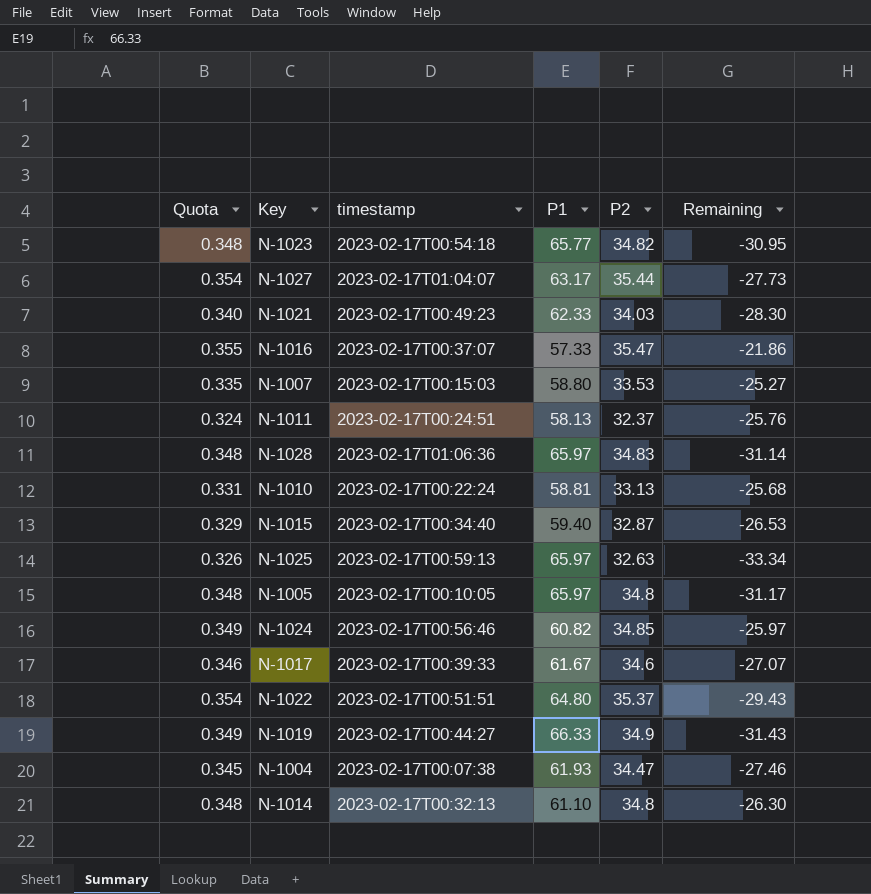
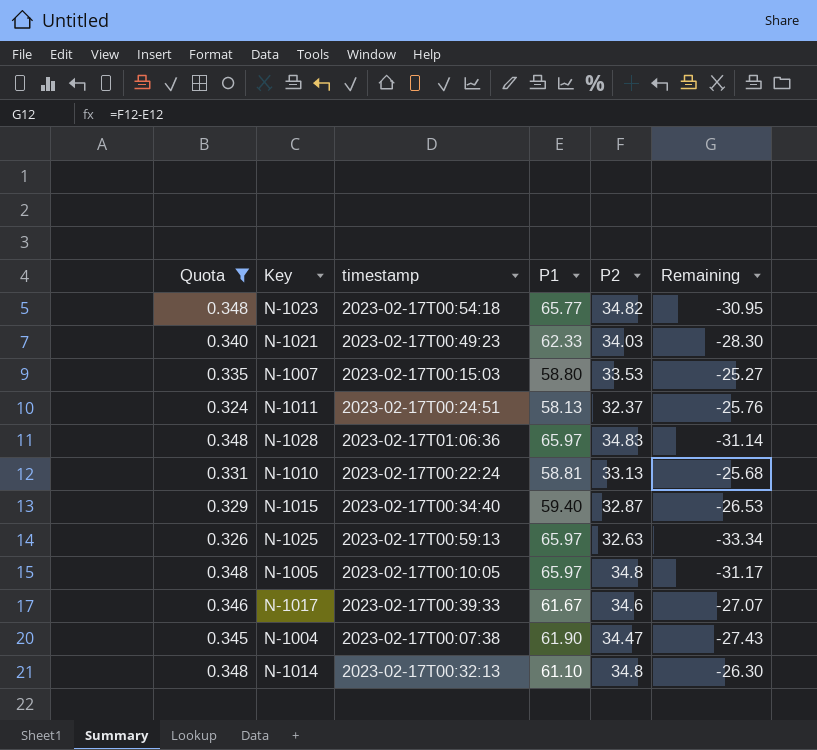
filter: none -> Quota <= 0.348
N-1004 | P1: 61.93 -> 61.90
N-1004 | Remaining: -27.46 -> -27.43

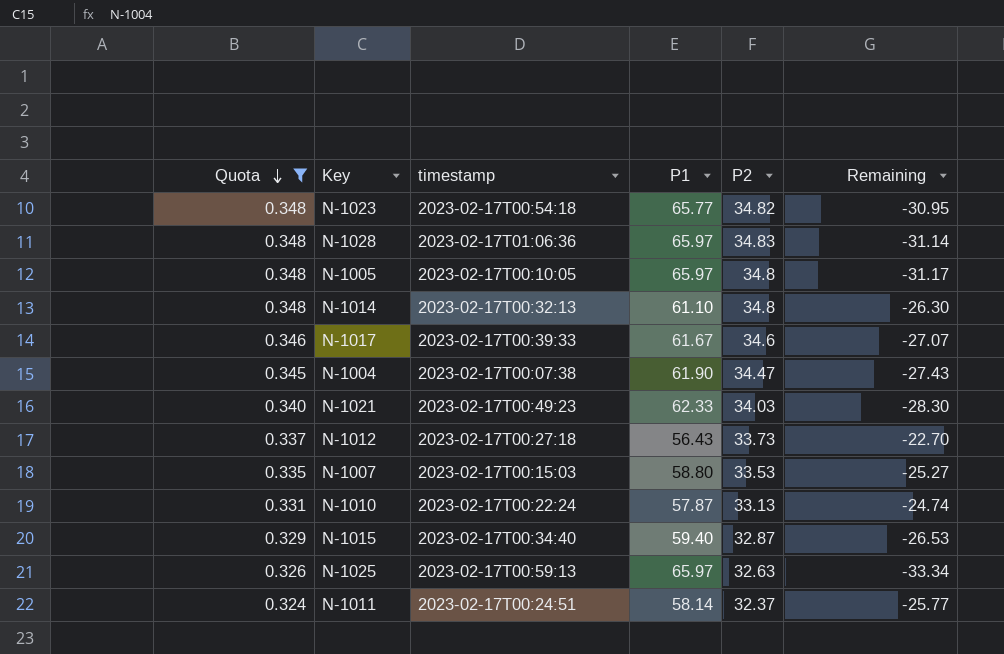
row order: none -> Quota descending
row N-1012: none -> 0.337 | 2023-02-17T00:27:18 | 56.43 | 33.73 | -22.70
N-1010 | P1: 58.81 -> 57.87
N-1010 | Remaining: -25.68 -> -24.74
N-1011 | P1: 58.13 -> 58.14
N-1011 | Remaining: -25.76 -> -25.77

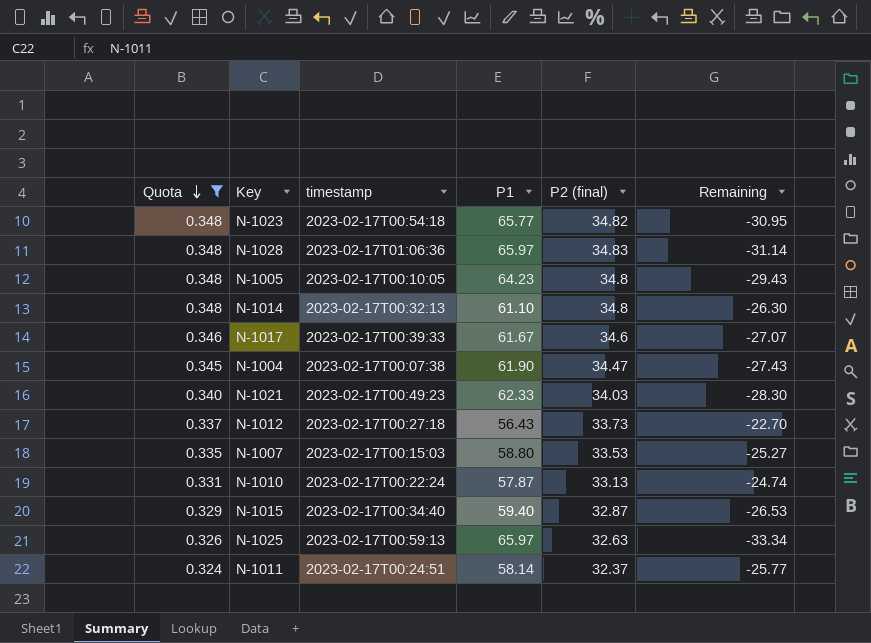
column name: P2 -> P2 (final)
N-1005 | P1: 65.97 -> 64.23
N-1005 | Remaining: -31.17 -> -29.43

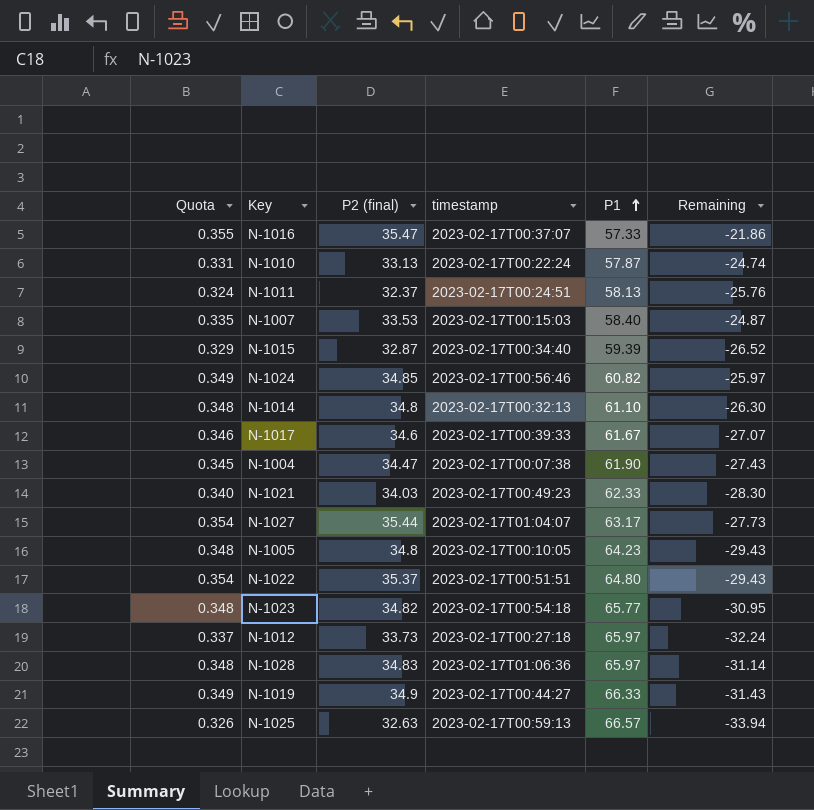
filter: Quota <= 0.348 -> none
row order: Quota descending -> P1 ascending
column P2 (final) | position: 5 -> 3
N-1011 | P1: 58.14 -> 58.13
N-1011 | Remaining: -25.77 -> -25.76
N-1007 | P1: 58.80 -> 58.40
N-1007 | Remaining: -25.27 -> -24.87
N-1015 | P1: 59.40 -> 59.39
N-1015 | Remaining: -26.53 -> -26.52
N-1012 | P1: 56.43 -> 65.97
N-1012 | Remaining: -22.70 -> -32.24
N-1025 | P1: 65.97 -> 66.57
N-1025 | Remaining: -33.34 -> -33.94

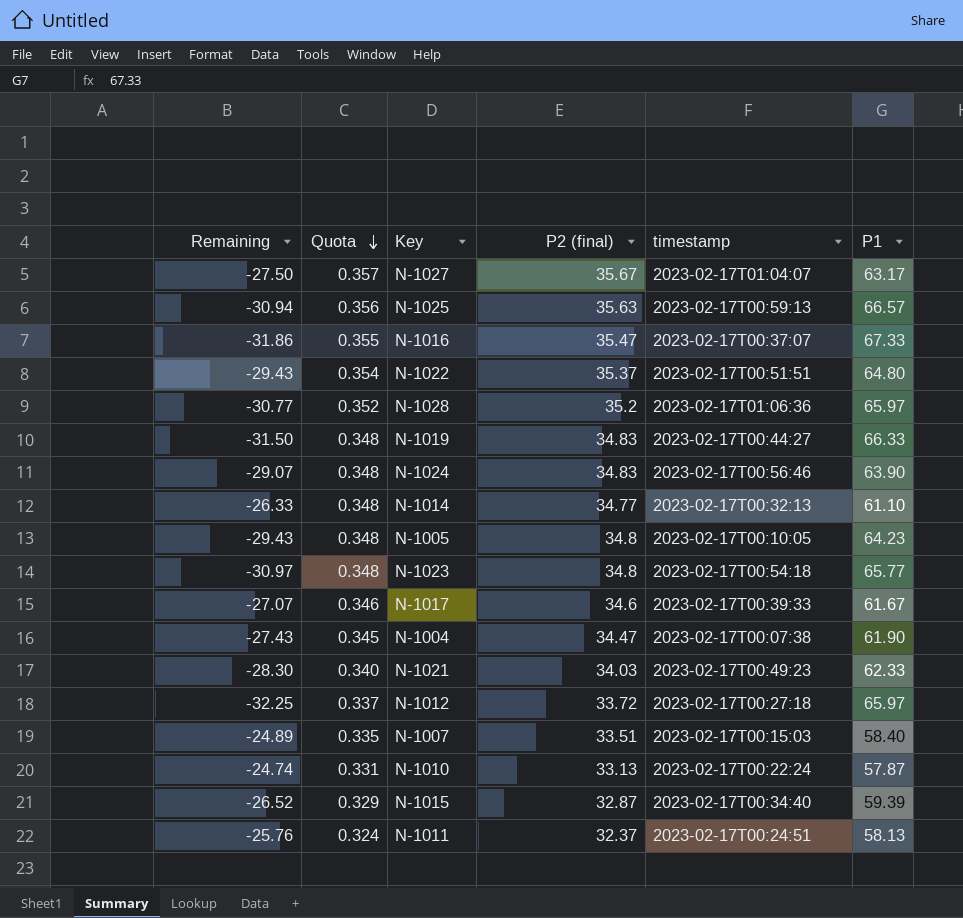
row order: P1 ascending -> Quota descending
column Remaining | position: 6 -> 1
N-1027 | Remaining: -27.73 -> -27.50
N-1027 | Quota: 0.354 -> 0.357
N-1027 | P2 (final): 35.44 -> 35.67
N-1025 | Remaining: -33.94 -> -30.94
N-1025 | Quota: 0.326 -> 0.356
N-1025 | P2 (final): 32.63 -> 35.63
N-1016 | Remaining: -21.86 -> -31.86
N-1016 | P1: 57.33 -> 67.33
N-1028 | Remaining: -31.14 -> -30.77
N-1028 | Quota: 0.348 -> 0.352
N-1028 | P2 (final): 34.83 -> 35.2
N-1019 | Remaining: -31.43 -> -31.50
N-1019 | Quota: 0.349 -> 0.348
N-1019 | P2 (final): 34.9 -> 34.83
N-1024 | Remaining: -25.97 -> -29.07
N-1024 | Quota: 0.349 -> 0.348
N-1024 | P2 (final): 34.85 -> 34.83
N-1024 | P1: 60.82 -> 63.90
N-1014 | Remaining: -26.30 -> -26.33
N-1014 | P2 (final): 34.8 -> 34.77
N-1023 | Remaining: -30.95 -> -30.97
N-1023 | P2 (final): 34.82 -> 34.8
N-1012 | Remaining: -32.24 -> -32.25
N-1012 | P2 (final): 33.73 -> 33.72
N-1007 | Remaining: -24.87 -> -24.89
N-1007 | P2 (final): 33.53 -> 33.51

